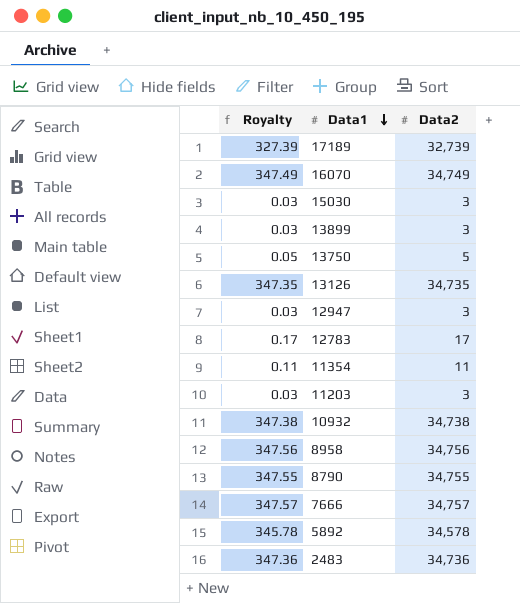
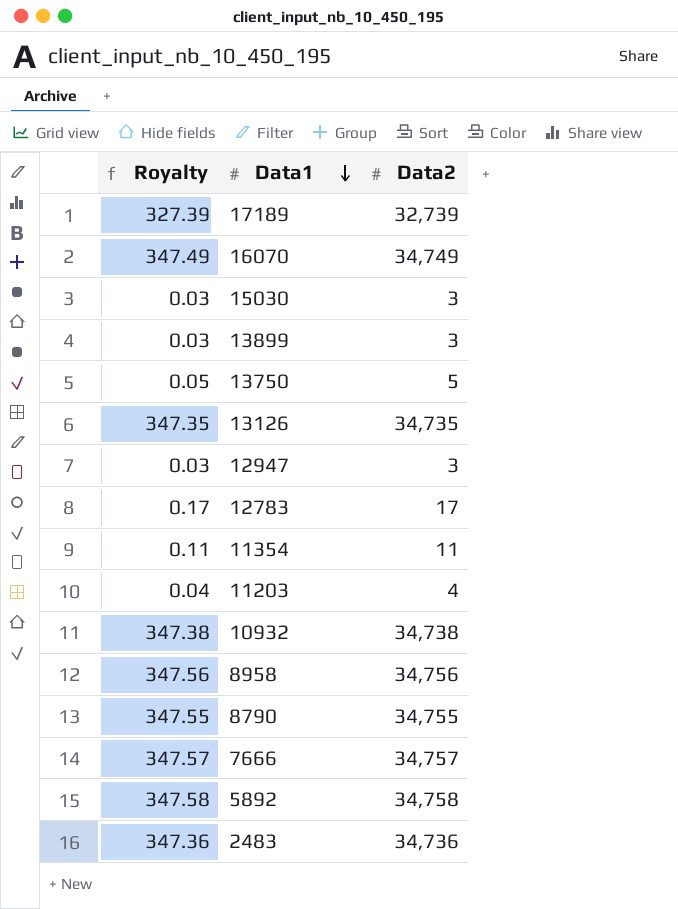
11203 | Royalty: 0.03 -> 0.04
11203 | Data2: 3 -> 4
5892 | Royalty: 345.78 -> 347.58
5892 | Data2: 34,578 -> 34,758

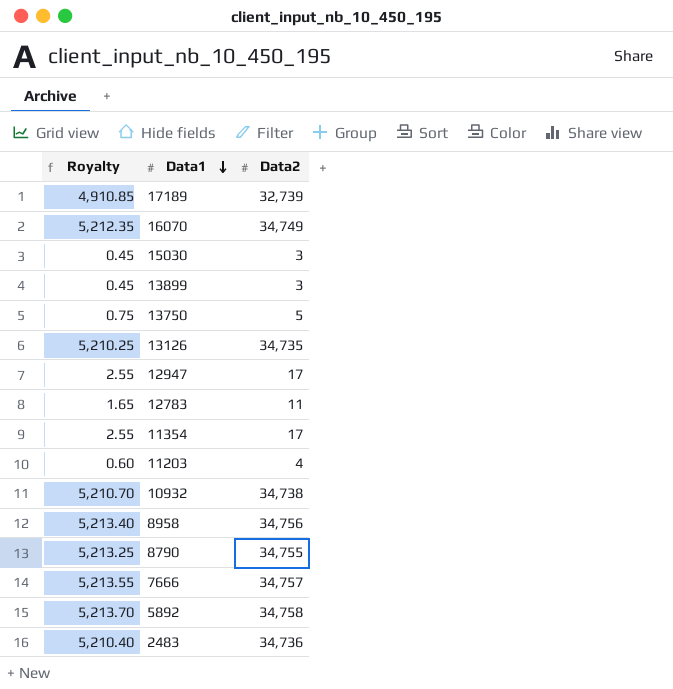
column Royalty | formula: [Data2] * 0.01 -> [Data2] * 0.15
12947 | Data2: 3 -> 17
12783 | Data2: 17 -> 11
11354 | Data2: 11 -> 17

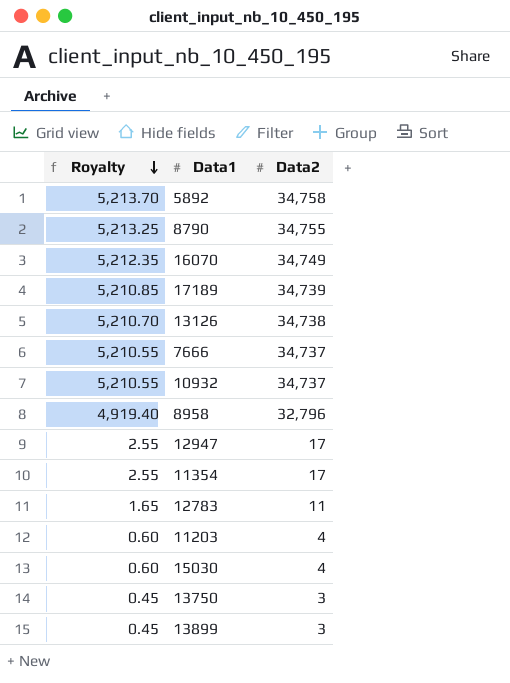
row order: Data1 descending -> Royalty descending
row 2483: 5,210.40 | 34,736 -> none
17189 | Royalty: 4,910.85 -> 5,210.85
17189 | Data2: 32,739 -> 34,739
13126 | Royalty: 5,210.25 -> 5,210.70
13126 | Data2: 34,735 -> 34,738
7666 | Royalty: 5,213.55 -> 5,210.55
7666 | Data2: 34,757 -> 34,737
10932 | Royalty: 5,210.70 -> 5,210.55
10932 | Data2: 34,738 -> 34,737
8958 | Royalty: 5,213.40 -> 4,919.40
8958 | Data2: 34,756 -> 32,796
15030 | Royalty: 0.45 -> 0.60
15030 | Data2: 3 -> 4
13750 | Royalty: 0.75 -> 0.45
13750 | Data2: 5 -> 3

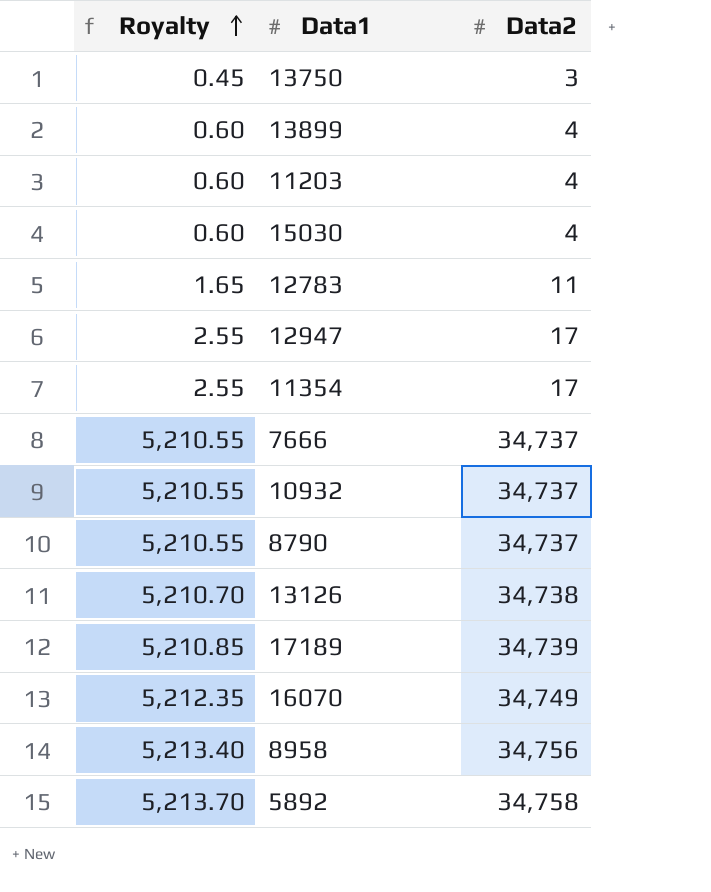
row order: Royalty descending -> Royalty ascending
13899 | Royalty: 0.45 -> 0.60
13899 | Data2: 3 -> 4
8790 | Royalty: 5,213.25 -> 5,210.55
8790 | Data2: 34,755 -> 34,737
8958 | Royalty: 4,919.40 -> 5,213.40
8958 | Data2: 32,796 -> 34,756

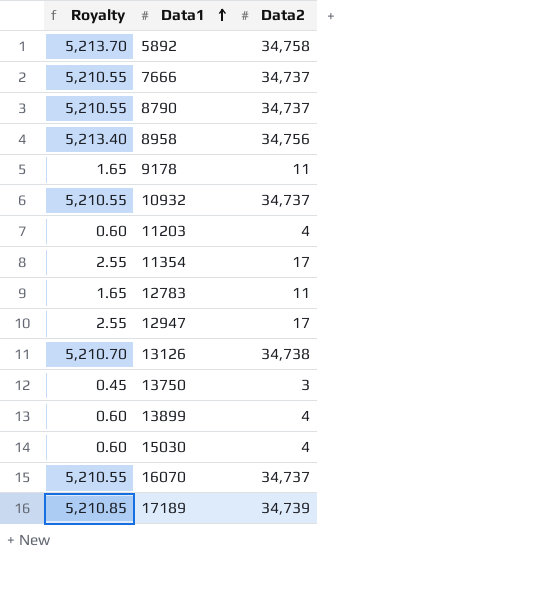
row order: Royalty ascending -> Data1 ascending
row 9178: none -> 1.65 | 11
16070 | Royalty: 5,212.35 -> 5,210.55
16070 | Data2: 34,749 -> 34,737

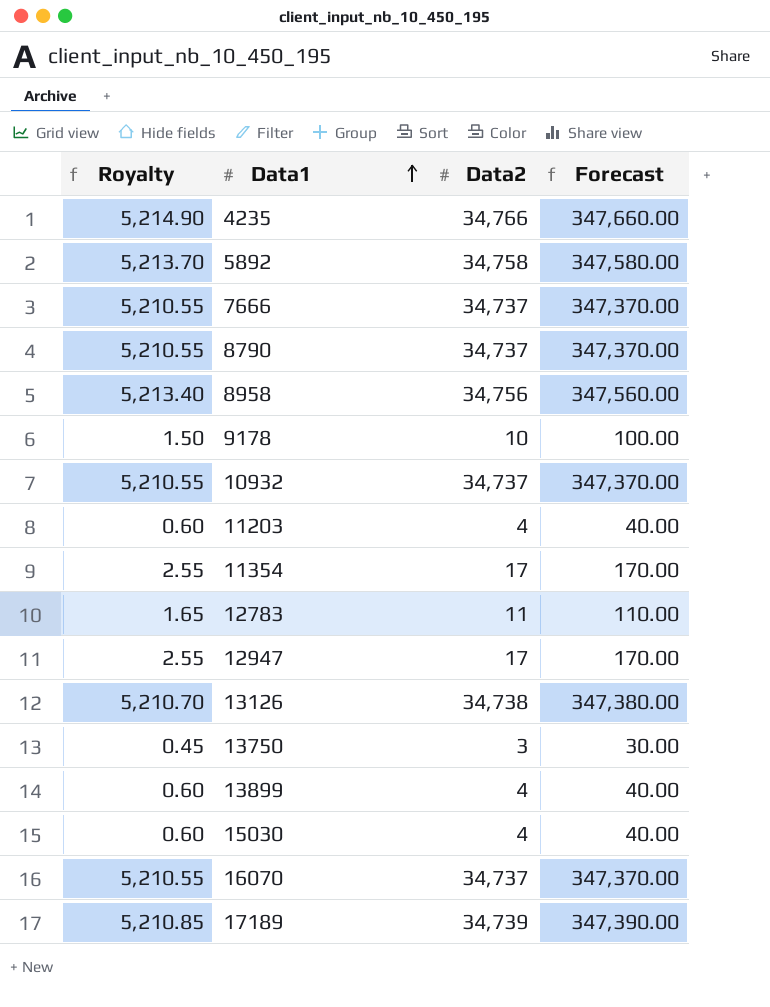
column Forecast | formula: none -> [Data2] * 10
row 4235: none -> 5,214.90 | 34,766 | 347,660.00
9178 | Royalty: 1.65 -> 1.50
9178 | Data2: 11 -> 10

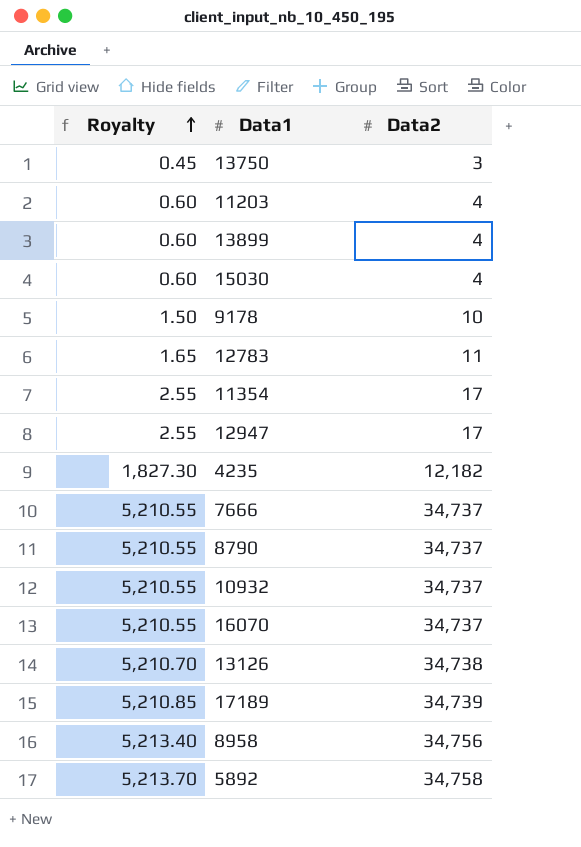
row order: Data1 ascending -> Royalty ascending
column Forecast | formula: [Data2] * 10 -> none
4235 | Royalty: 5,214.90 -> 1,827.30
4235 | Data2: 34,766 -> 12,182

